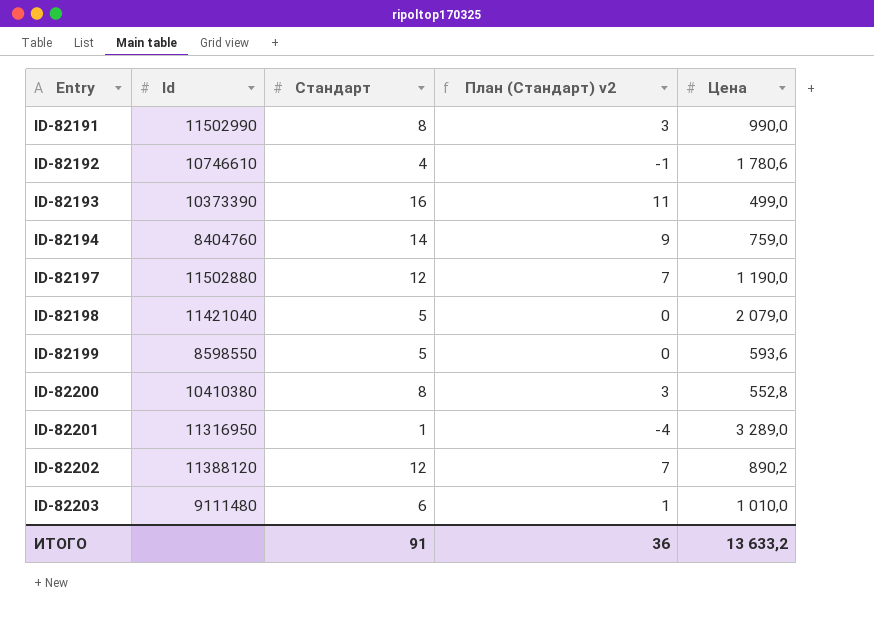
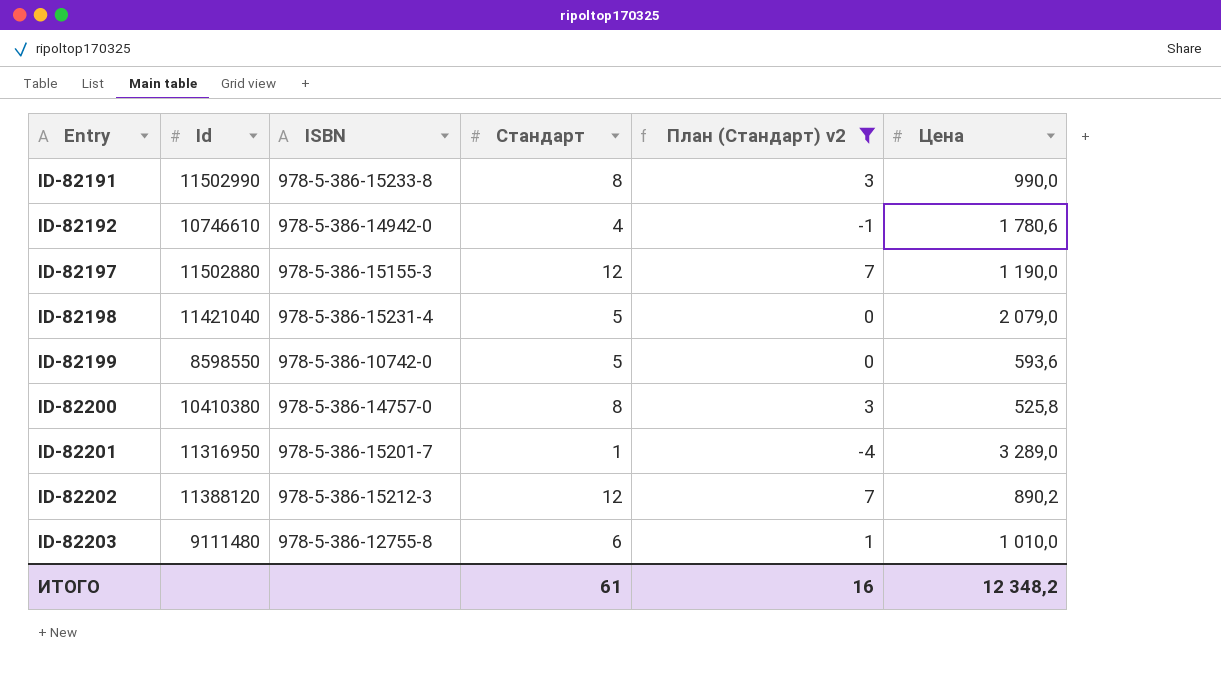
filter: none -> План (Стандарт) v2 <= 7
column ISBN | position: none -> 3
ID-82200 | Цена: 552,8 -> 525,8
ИТОГО | Стандарт: 91 -> 61
ИТОГО | План (Стандарт) v2: 36 -> 16
ИТОГО | Цена: 13 633,2 -> 12 348,2

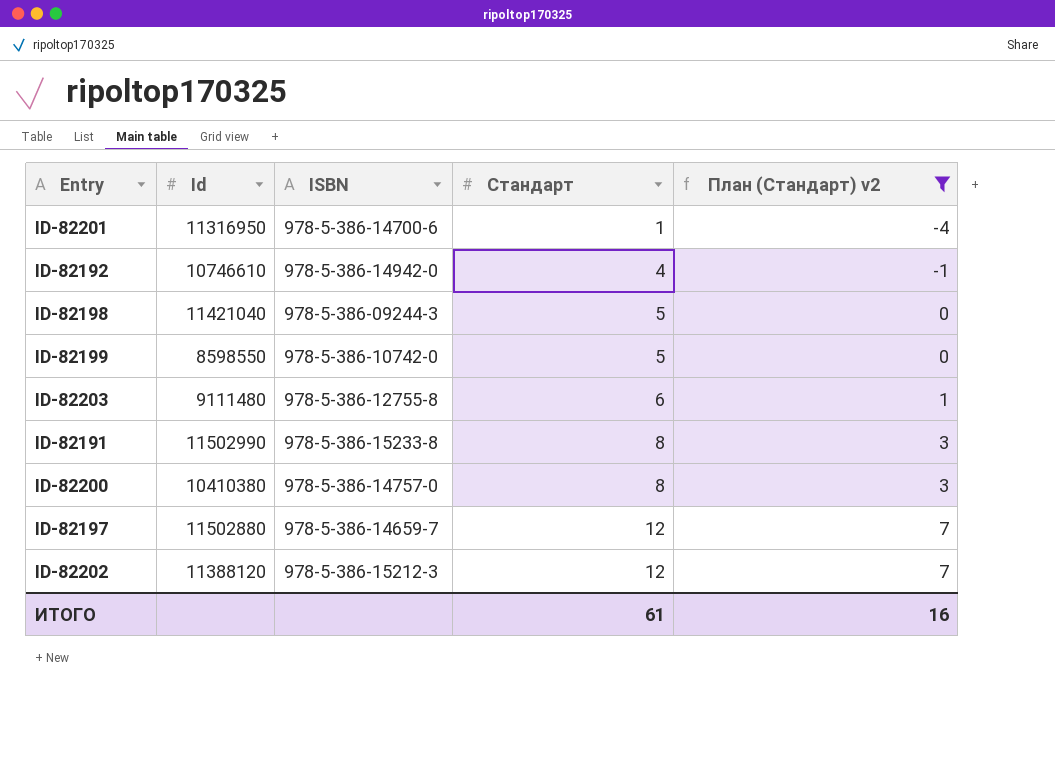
row order: Entry ascending -> Стандарт ascending
column Цена | position: 6 -> none
ID-82201 | ISBN: 978-5-386-15201-7 -> 978-5-386-14700-6
ID-82198 | ISBN: 978-5-386-15231-4 -> 978-5-386-09244-3
ID-82197 | ISBN: 978-5-386-15155-3 -> 978-5-386-14659-7

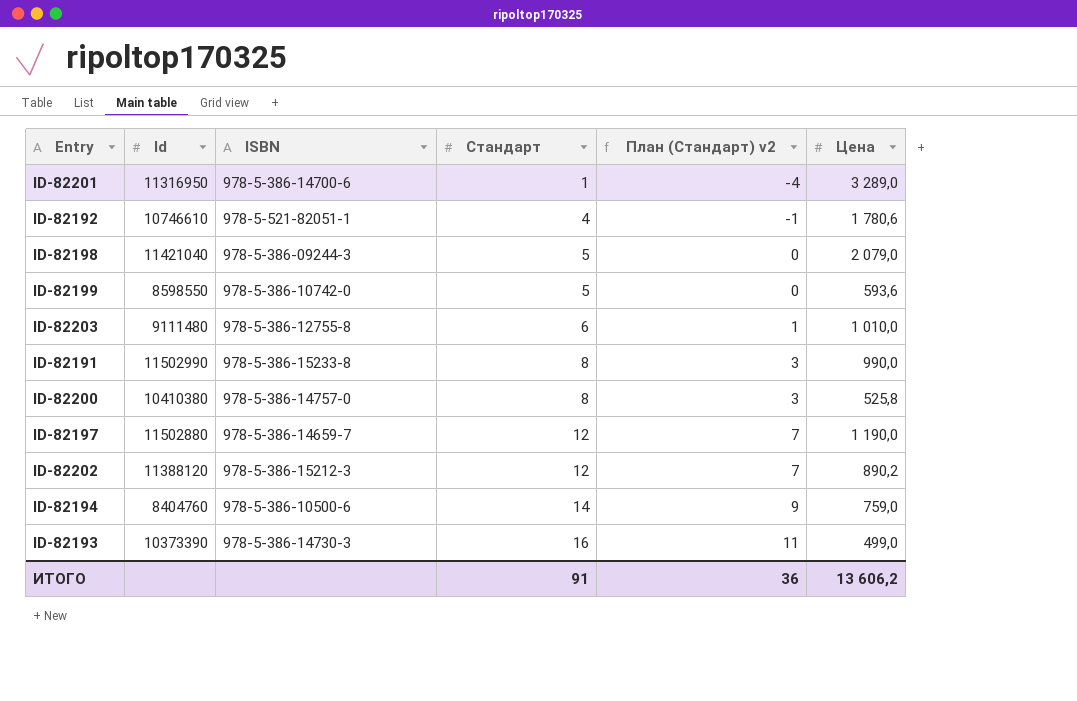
filter: План (Стандарт) v2 <= 7 -> none
column Цена | position: none -> 6
ID-82192 | ISBN: 978-5-386-14942-0 -> 978-5-521-82051-1
ИТОГО | Стандарт: 61 -> 91
ИТОГО | План (Стандарт) v2: 16 -> 36

